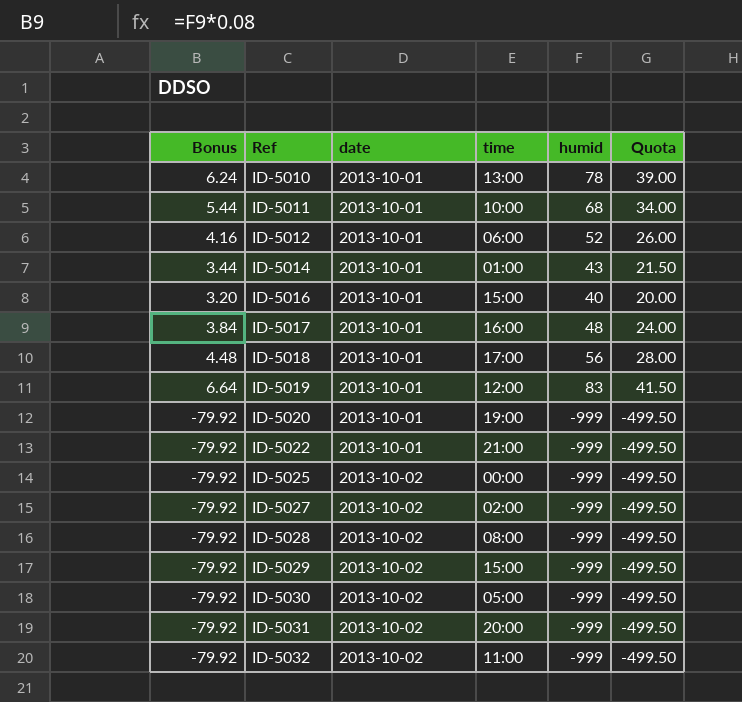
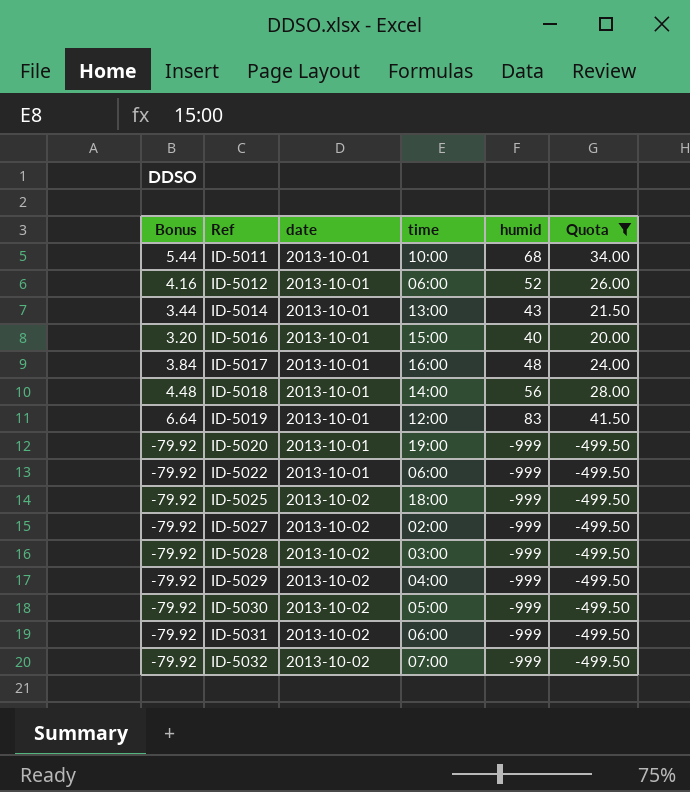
filter: none -> Quota != 39.00
ID-5014 | time: 01:00 -> 13:00
ID-5018 | time: 17:00 -> 14:00
ID-5022 | time: 21:00 -> 06:00
ID-5025 | time: 00:00 -> 18:00
ID-5028 | time: 08:00 -> 03:00
ID-5029 | time: 15:00 -> 04:00
ID-5031 | time: 20:00 -> 06:00
ID-5032 | time: 11:00 -> 07:00

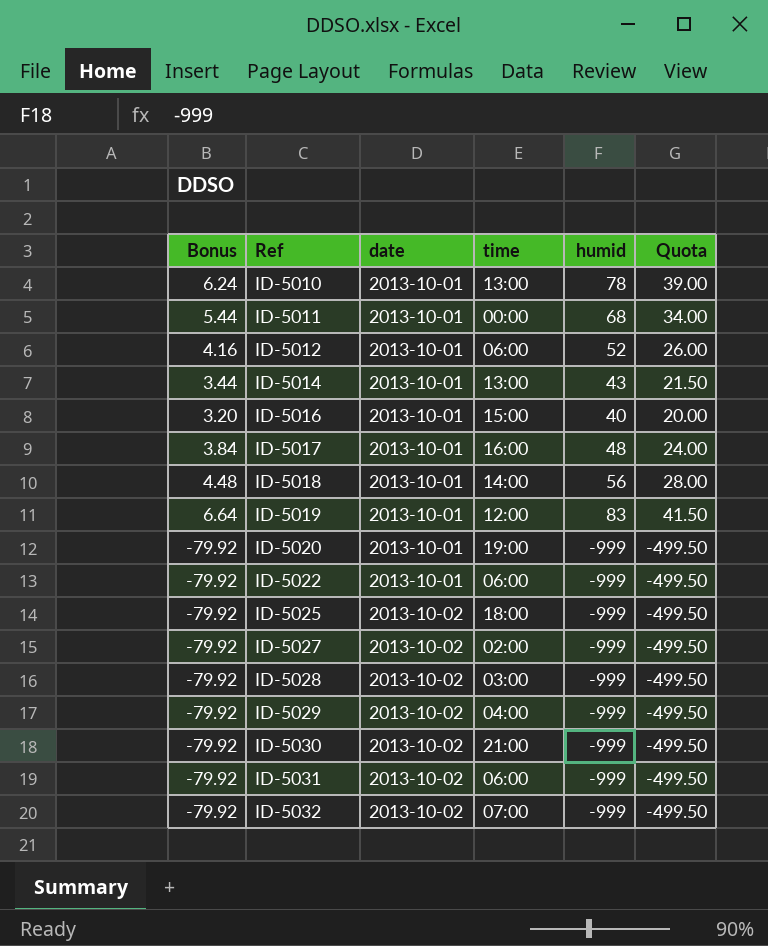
filter: Quota != 39.00 -> none
ID-5011 | time: 10:00 -> 00:00
ID-5030 | time: 05:00 -> 21:00

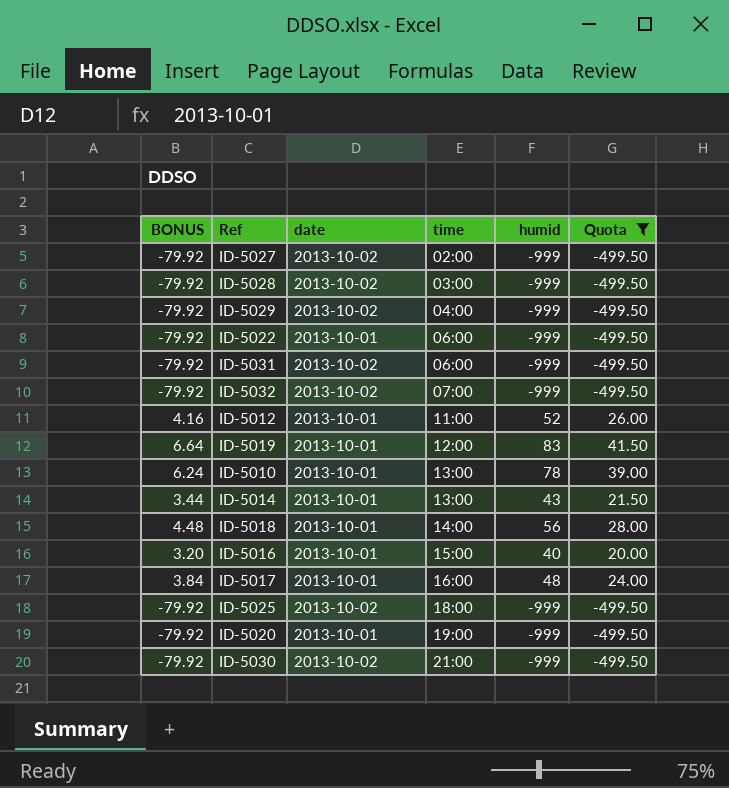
filter: none -> Quota != 34.00
row order: Ref ascending -> time ascending
column name: Bonus -> BONUS
ID-5012 | time: 06:00 -> 11:00

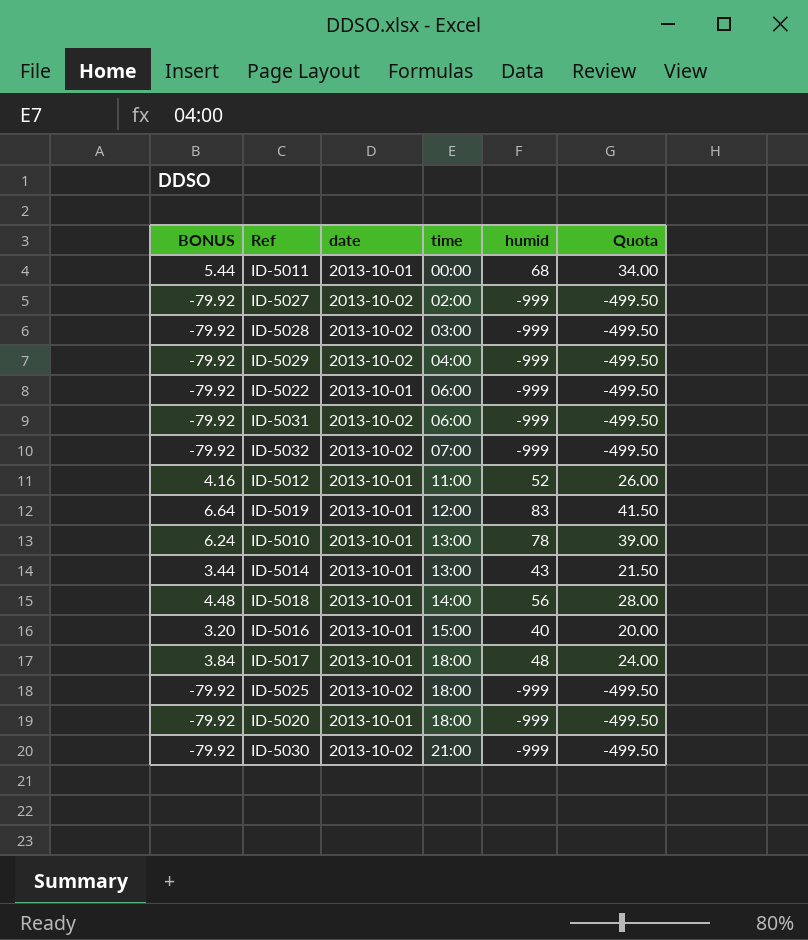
filter: Quota != 34.00 -> none
ID-5017 | time: 16:00 -> 18:00
ID-5020 | time: 19:00 -> 18:00

